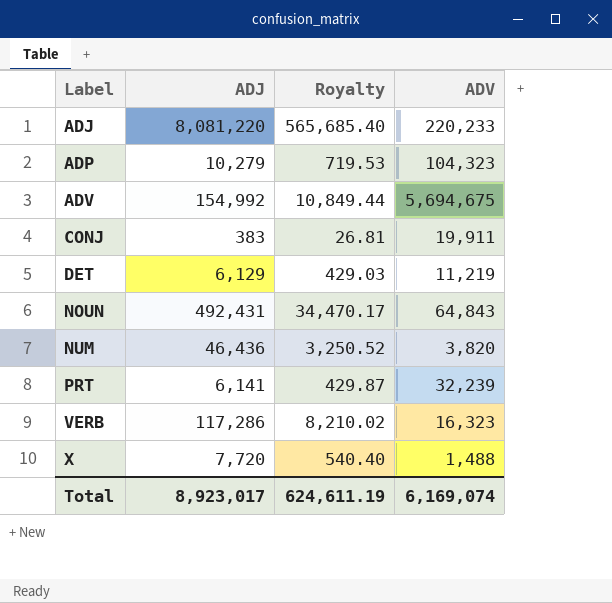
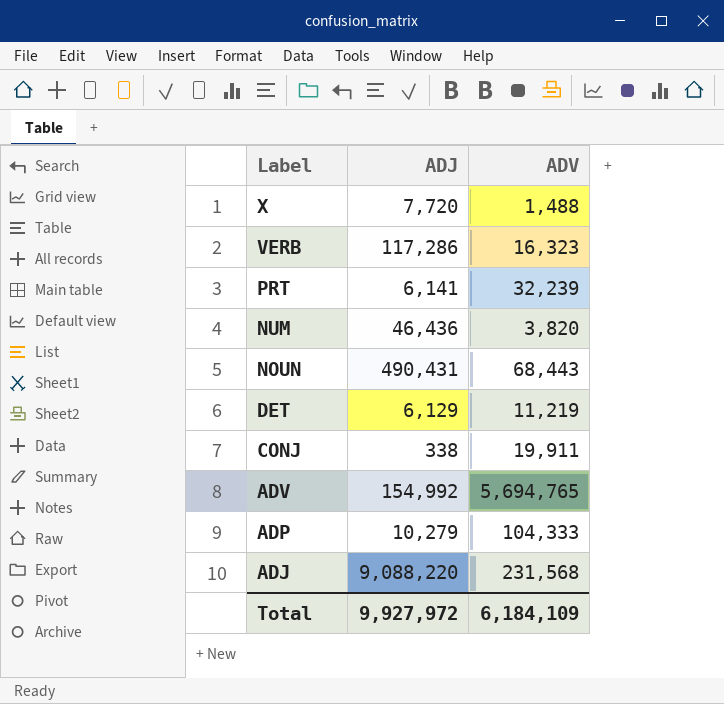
row order: Label ascending -> Label descending
column Royalty | formula: [ADJ] * 0.07 -> none
NOUN | ADJ: 492,431 -> 490,431
NOUN | ADV: 64,843 -> 68,443
CONJ | ADJ: 383 -> 338
ADV | ADV: 5,694,675 -> 5,694,765
ADP | ADV: 104,323 -> 104,333
ADJ | ADJ: 8,081,220 -> 9,088,220
ADJ | ADV: 220,233 -> 231,568
Total | ADJ: 8,923,017 -> 9,927,972
Total | ADV: 6,169,074 -> 6,184,109

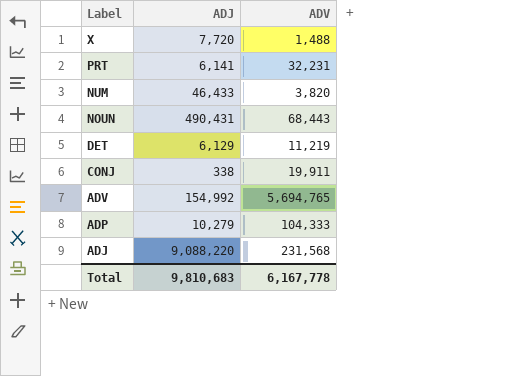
row VERB: 117,286 | 16,323 -> none
PRT | ADV: 32,239 -> 32,231
NUM | ADJ: 46,436 -> 46,433
Total | ADJ: 9,927,972 -> 9,810,683
Total | ADV: 6,184,109 -> 6,167,778

